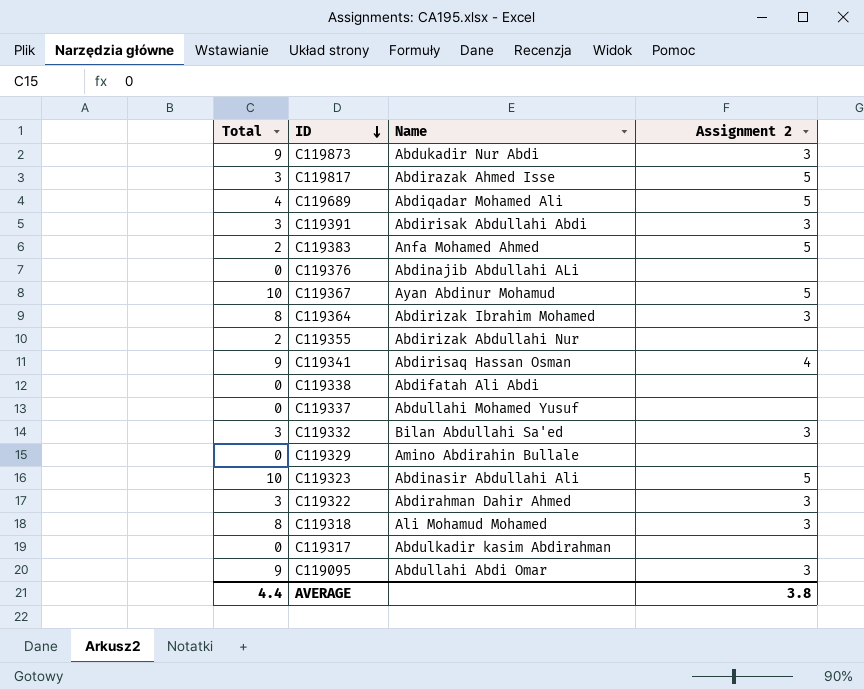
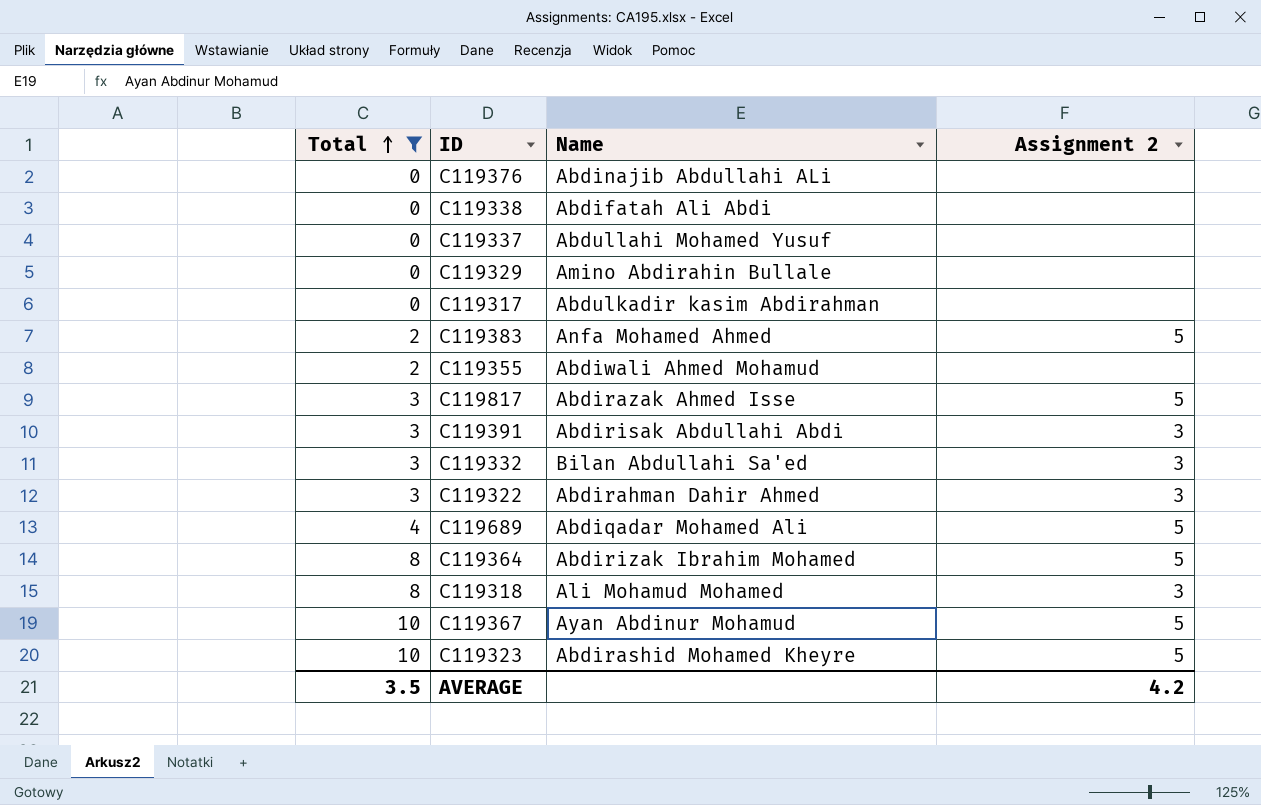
filter: none -> Total != 9
row order: ID descending -> Total ascending
C119355 | Name: Abdirizak Abdullahi Nur -> Abdiwali Ahmed Mohamud
C119364 | Assignment 2: 3 -> 5
C119323 | Name: Abdinasir Abdullahi Ali -> Abdirashid Mohamed Kheyre
AVERAGE | Total: 4.4 -> 3.5
AVERAGE | Assignment 2: 3.8 -> 4.2

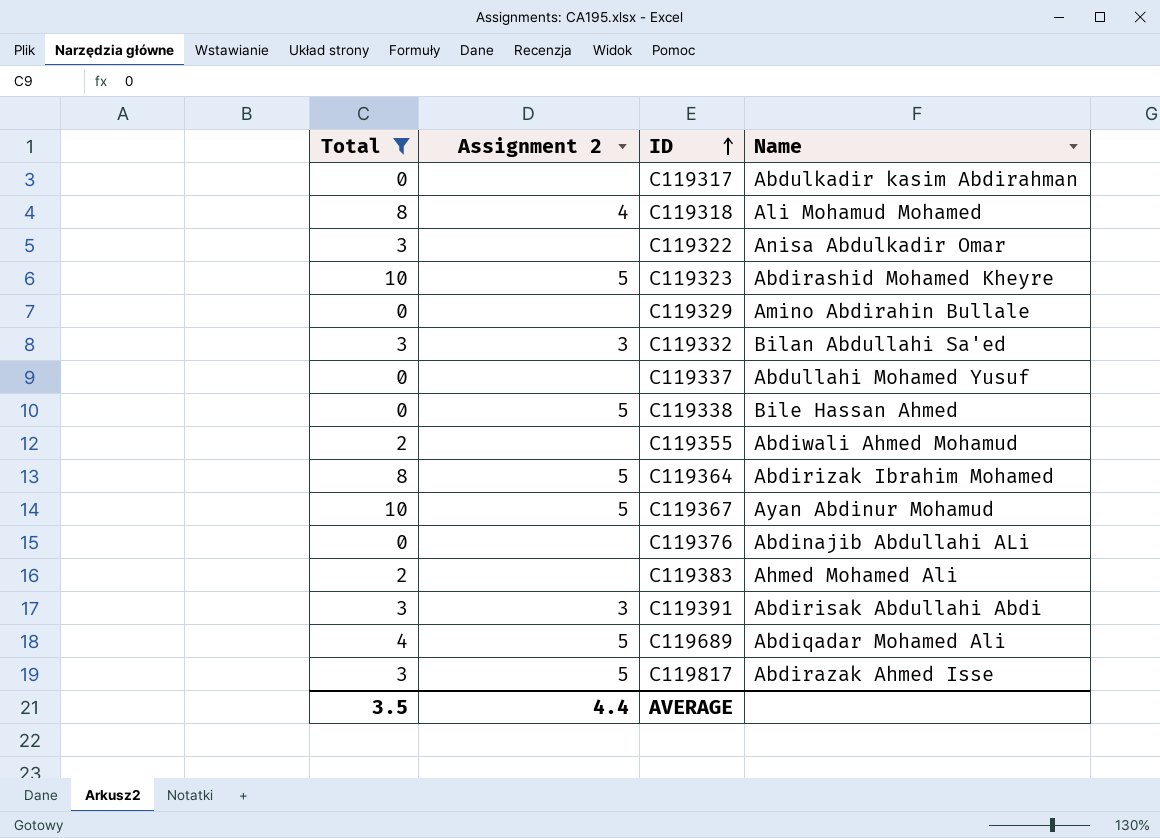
row order: Total ascending -> ID ascending
column Assignment 2 | position: 4 -> 2
C119318 | Assignment 2: 3 -> 4
C119322 | Assignment 2: 3 -> none
C119322 | Name: Abdirahman Dahir Ahmed -> Anisa Abdulkadir Omar
C119338 | Assignment 2: none -> 5
C119338 | Name: Abdifatah Ali Abdi -> Bile Hassan Ahmed
C119383 | Assignment 2: 5 -> none
C119383 | Name: Anfa Mohamed Ahmed -> Ahmed Mohamed Ali
AVERAGE | Assignment 2: 4.2 -> 4.4

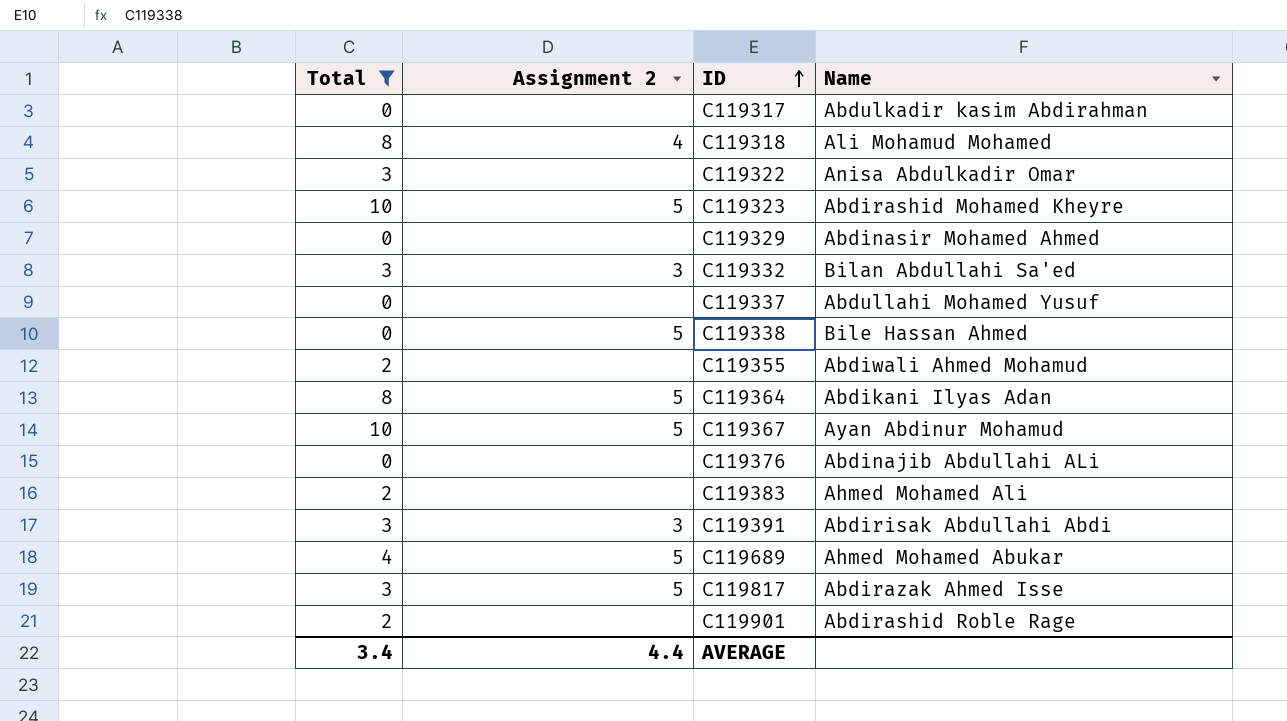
C119329 | Name: Amino Abdirahin Bullale -> Abdinasir Mohamed Ahmed
C119364 | Name: Abdirizak Ibrahim Mohamed -> Abdikani Ilyas Adan
C119689 | Name: Abdiqadar Mohamed Ali -> Ahmed Mohamed Abukar
row C119901: none -> 2 | none | Abdirashid Roble Rage
AVERAGE | Total: 3.5 -> 3.4

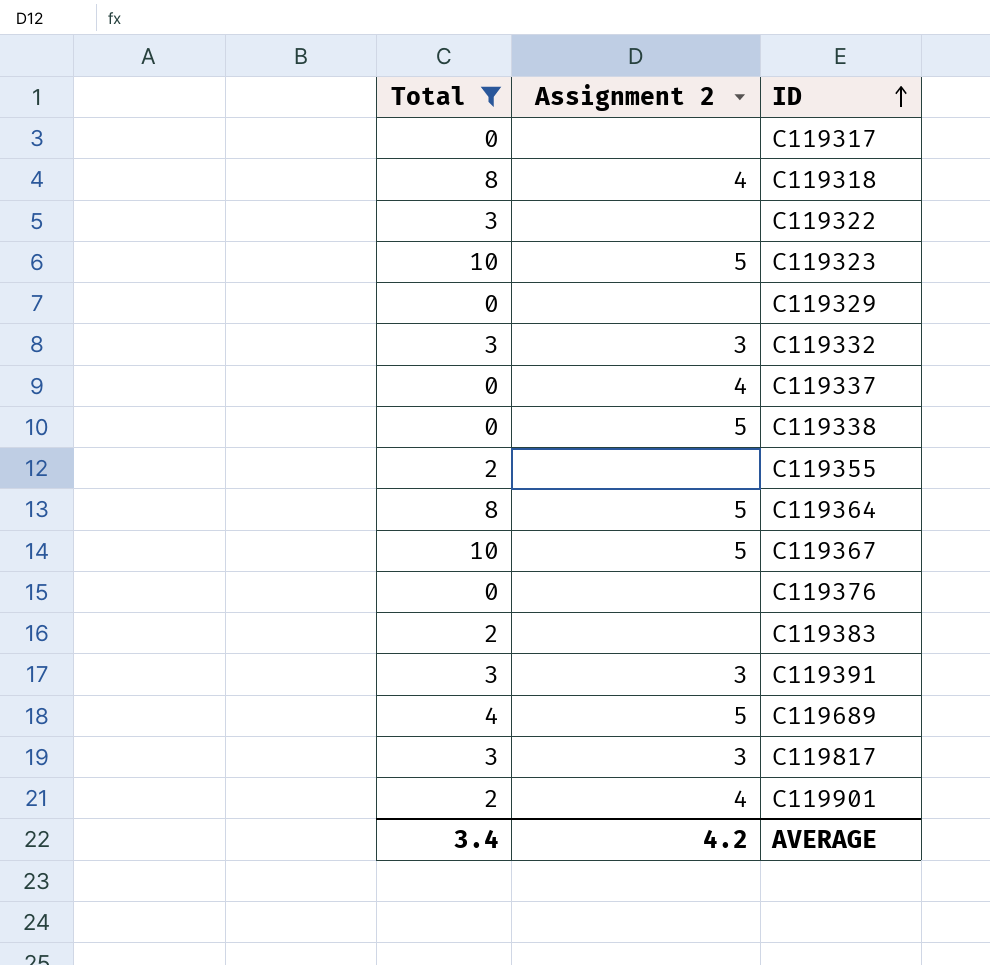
column Name | position: 4 -> none
C119337 | Assignment 2: none -> 4
C119817 | Assignment 2: 5 -> 3
C119901 | Assignment 2: none -> 4
AVERAGE | Assignment 2: 4.4 -> 4.2

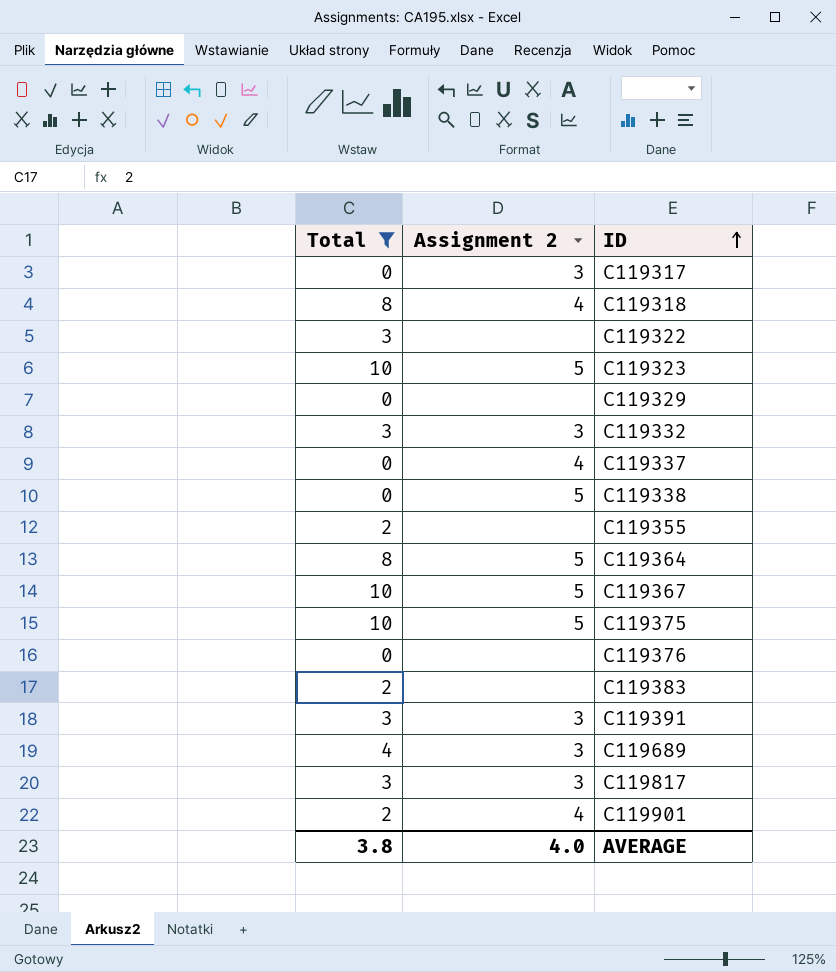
C119317 | Assignment 2: none -> 3
row C119375: none -> 10 | 5
C119689 | Assignment 2: 5 -> 3
AVERAGE | Total: 3.4 -> 3.8
AVERAGE | Assignment 2: 4.2 -> 4.0

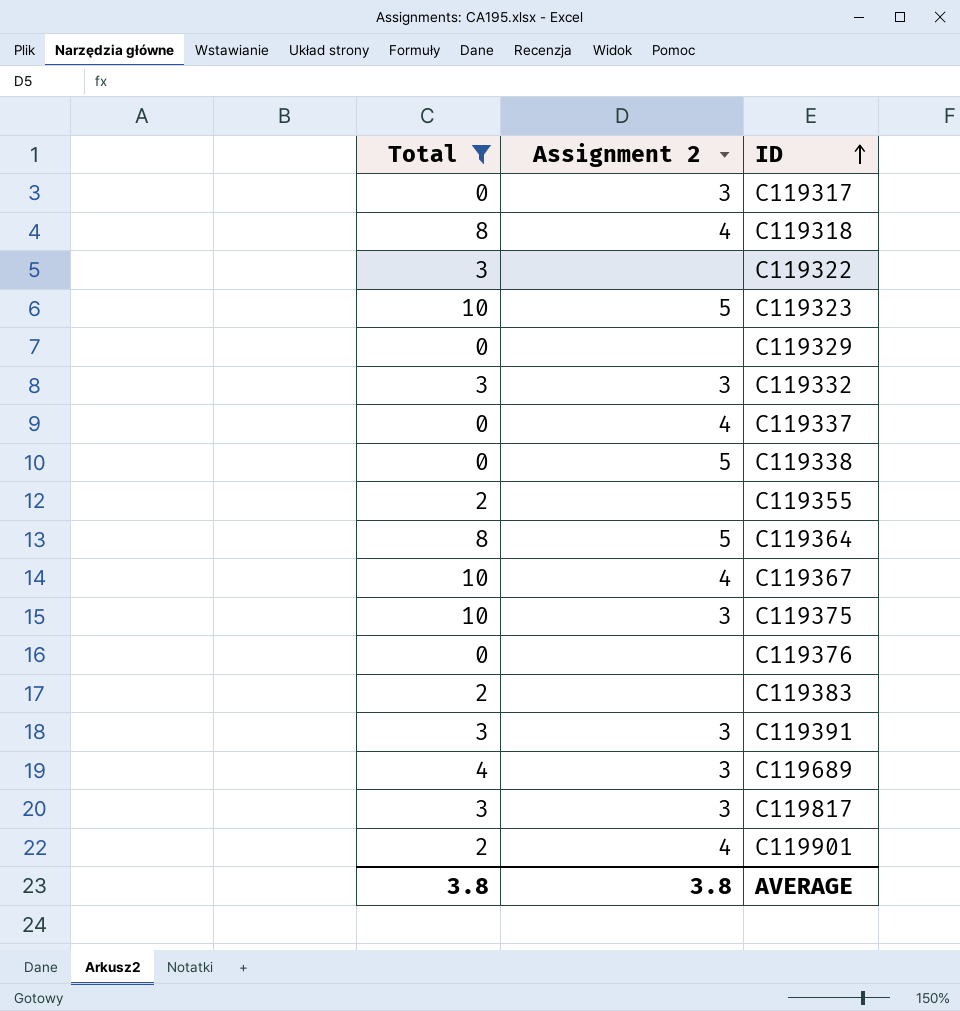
C119367 | Assignment 2: 5 -> 4
C119375 | Assignment 2: 5 -> 3
AVERAGE | Assignment 2: 4.0 -> 3.8

